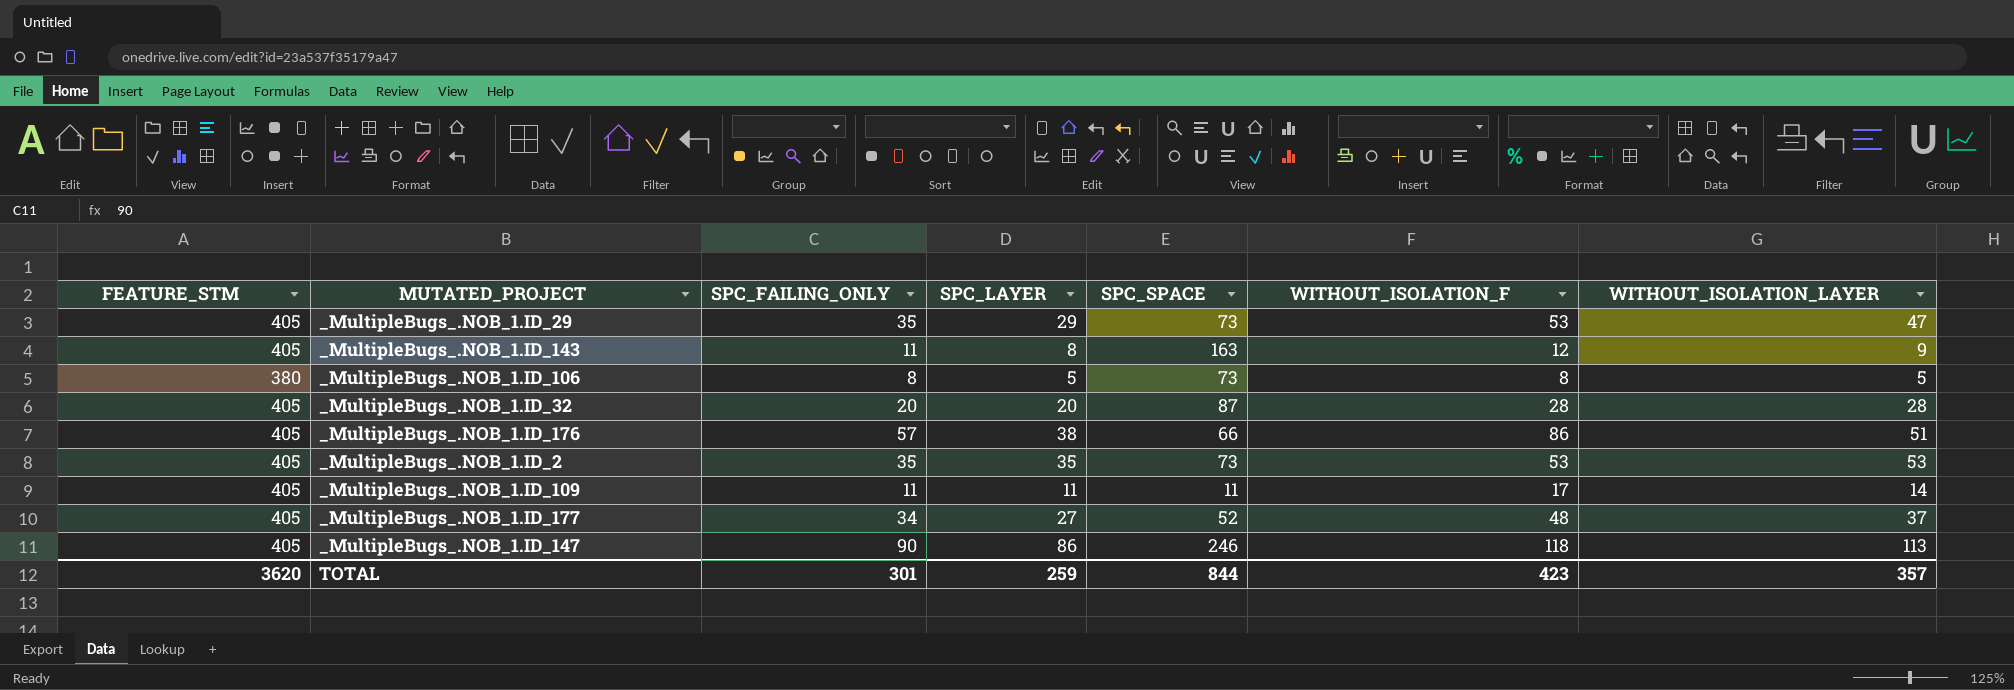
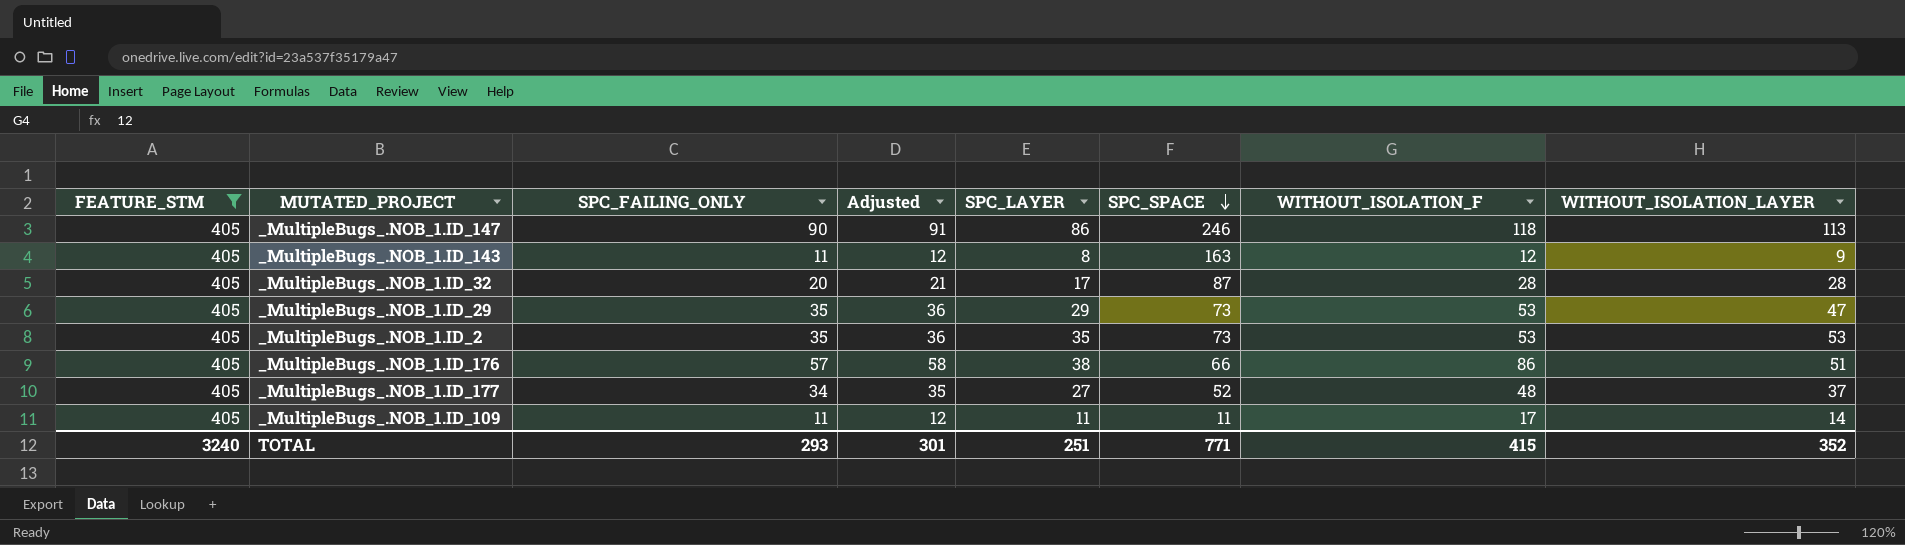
filter: none -> FEATURE_STM = 405
row order: none -> SPC_SPACE descending
column Adjusted | formula: none -> [SPC_FAILING_ONLY] + 1
_MultipleBugs_.NOB_1.ID_32 | SPC_LAYER: 20 -> 17
TOTAL | FEATURE_STM: 3620 -> 3240
TOTAL | SPC_FAILING_ONLY: 301 -> 293
TOTAL | SPC_LAYER: 259 -> 251
TOTAL | SPC_SPACE: 844 -> 771
TOTAL | WITHOUT_ISOLATION_F: 423 -> 415
TOTAL | WITHOUT_ISOLATION_LAYER: 357 -> 352

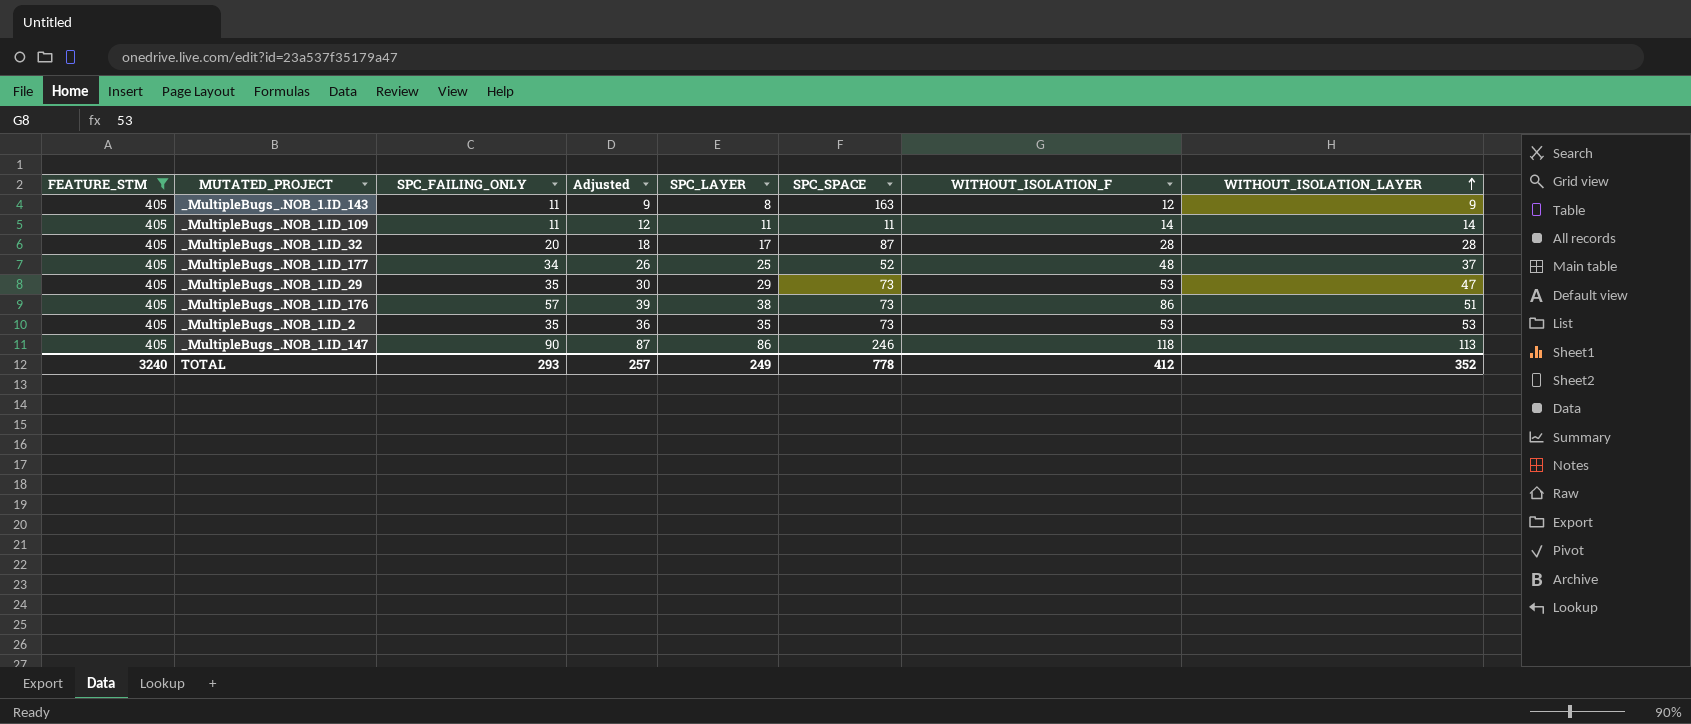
row order: SPC_SPACE descending -> WITHOUT_ISOLATION_LAYER ascending
column Adjusted | formula: [SPC_FAILING_ONLY] + 1 -> [SPC_LAYER] + 1
_MultipleBugs_.NOB_1.ID_109 | WITHOUT_ISOLATION_F: 17 -> 14
_MultipleBugs_.NOB_1.ID_177 | SPC_LAYER: 27 -> 25
_MultipleBugs_.NOB_1.ID_176 | SPC_SPACE: 66 -> 73
TOTAL | Adjusted: 301 -> 257
TOTAL | SPC_LAYER: 251 -> 249
TOTAL | SPC_SPACE: 771 -> 778
TOTAL | WITHOUT_ISOLATION_F: 415 -> 412

